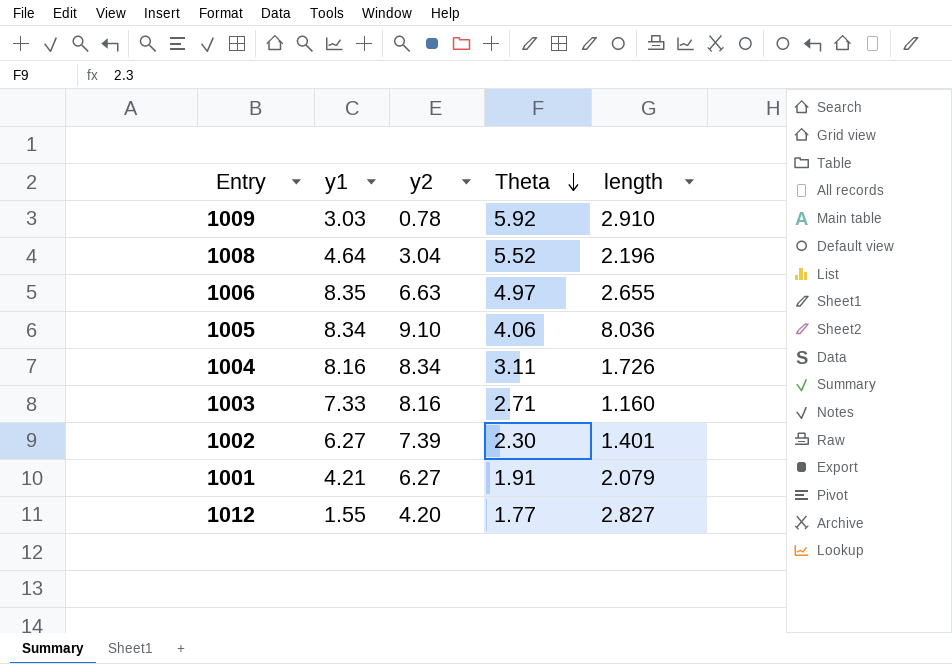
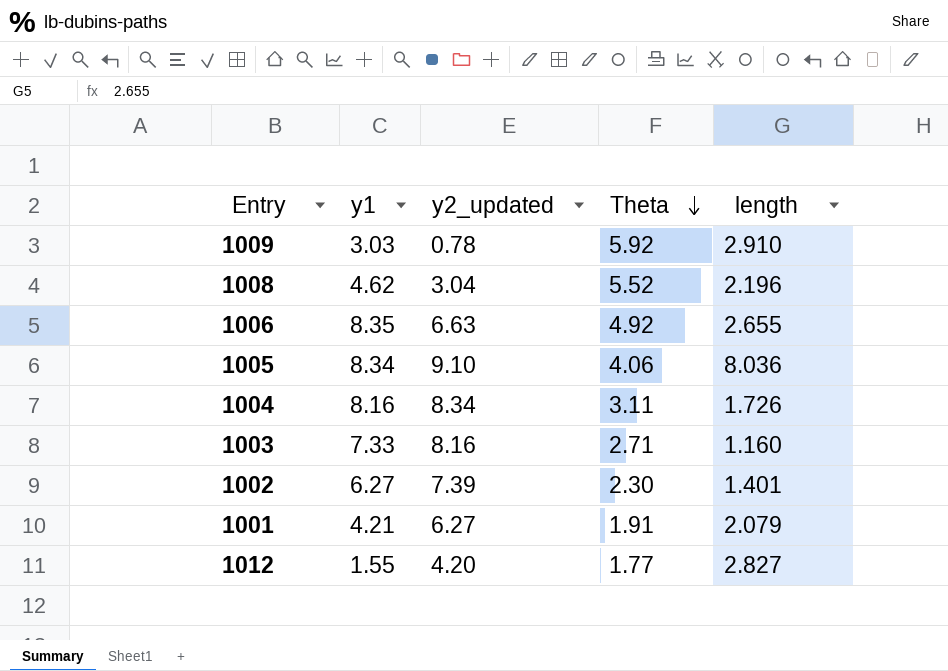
column name: y2 -> y2_updated
1008 | y1: 4.64 -> 4.62
1006 | Theta: 4.97 -> 4.92

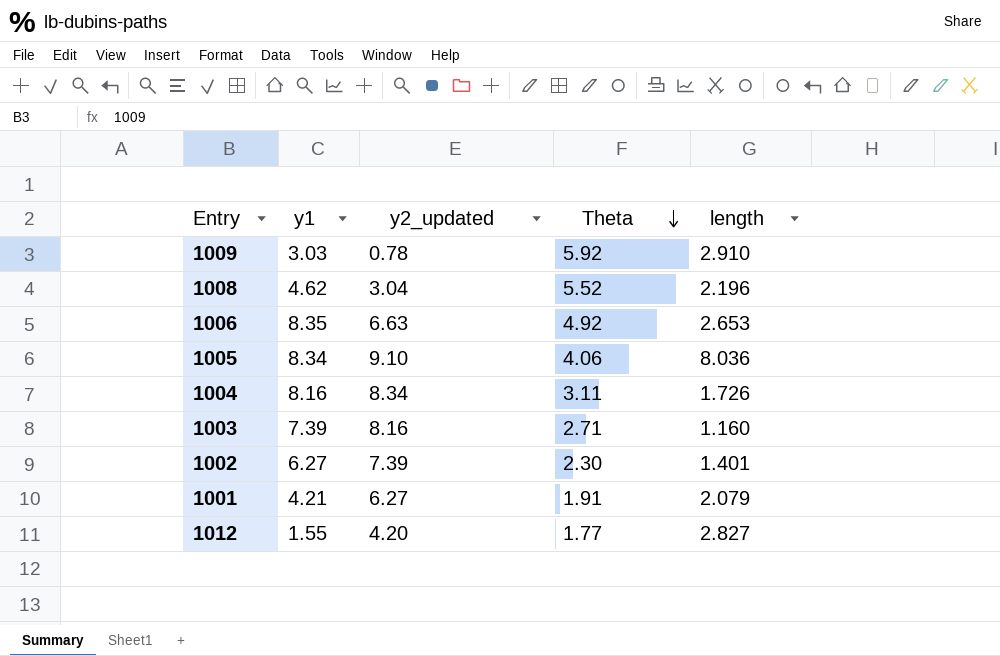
1006 | length: 2.655 -> 2.653
1003 | y1: 7.33 -> 7.39

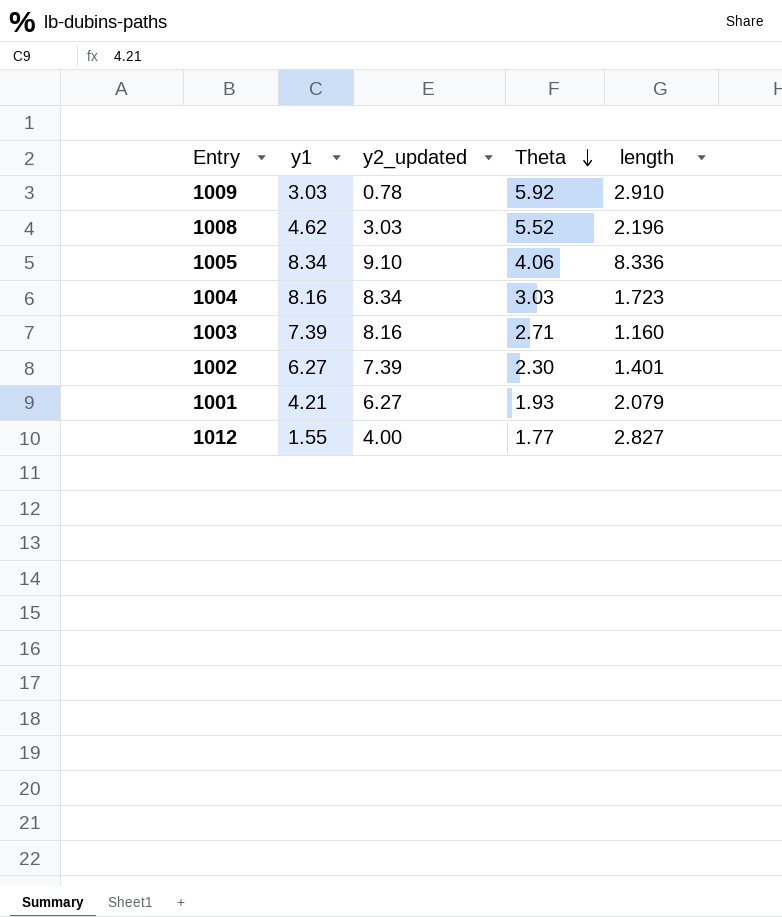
row 1006: 8.35 | 6.63 | 4.92 | 2.653 -> none
1008 | y2_updated: 3.04 -> 3.03
1005 | length: 8.036 -> 8.336
1004 | Theta: 3.11 -> 3.03
1004 | length: 1.726 -> 1.723
1001 | Theta: 1.91 -> 1.93
1012 | y2_updated: 4.20 -> 4.00

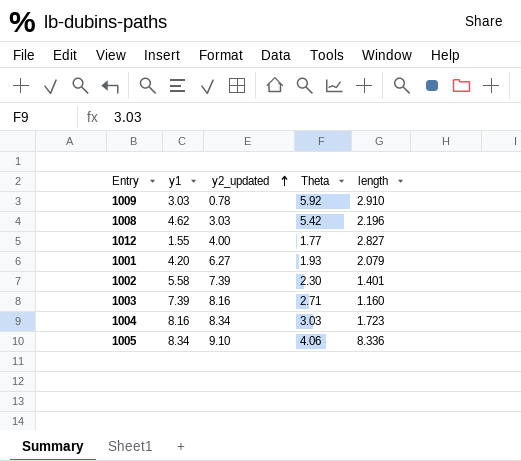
row order: Theta descending -> y2_updated ascending
1008 | Theta: 5.52 -> 5.42
1001 | y1: 4.21 -> 4.20
1002 | y1: 6.27 -> 5.58

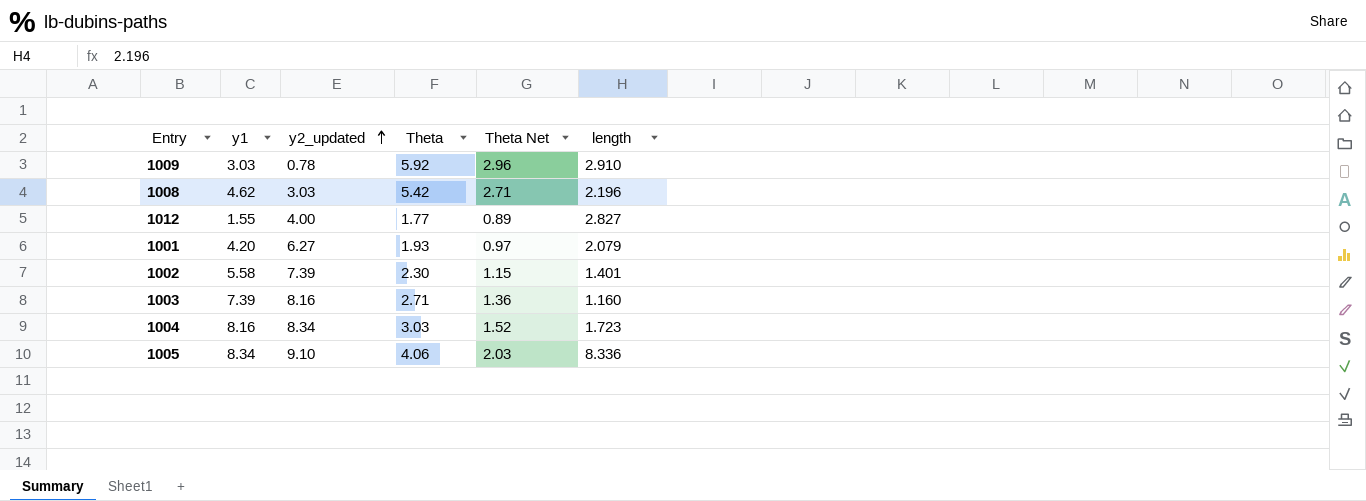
column Theta Net | formula: none -> [Theta] * 0.5

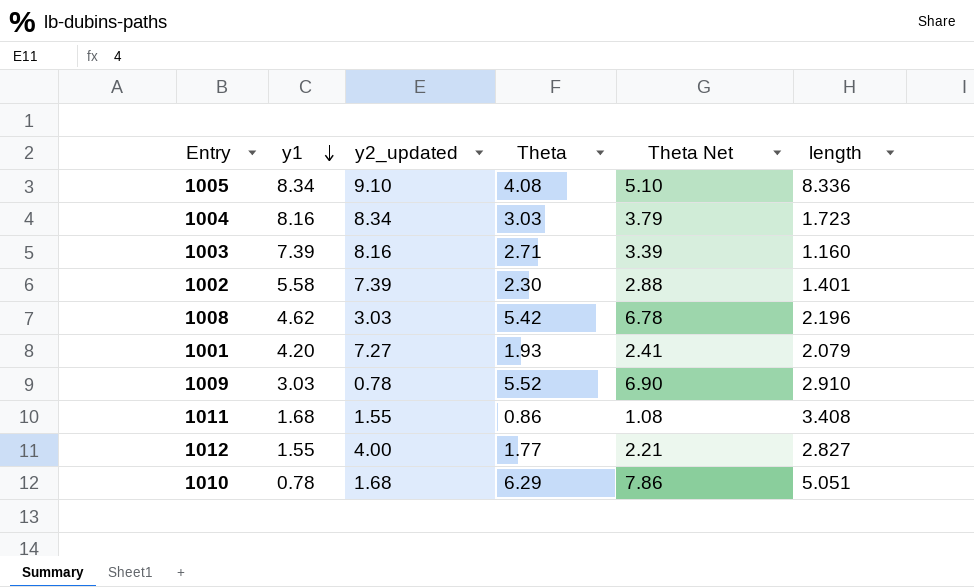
row order: y2_updated ascending -> y1 descending
column Theta Net | formula: [Theta] * 0.5 -> [Theta] * 1.25
1005 | Theta: 4.06 -> 4.08
1001 | y2_updated: 6.27 -> 7.27
1009 | Theta: 5.92 -> 5.52
row 1011: none -> 1.68 | 1.55 | 0.86 | 1.08 | 3.408
row 1010: none -> 0.78 | 1.68 | 6.29 | 7.86 | 5.051

